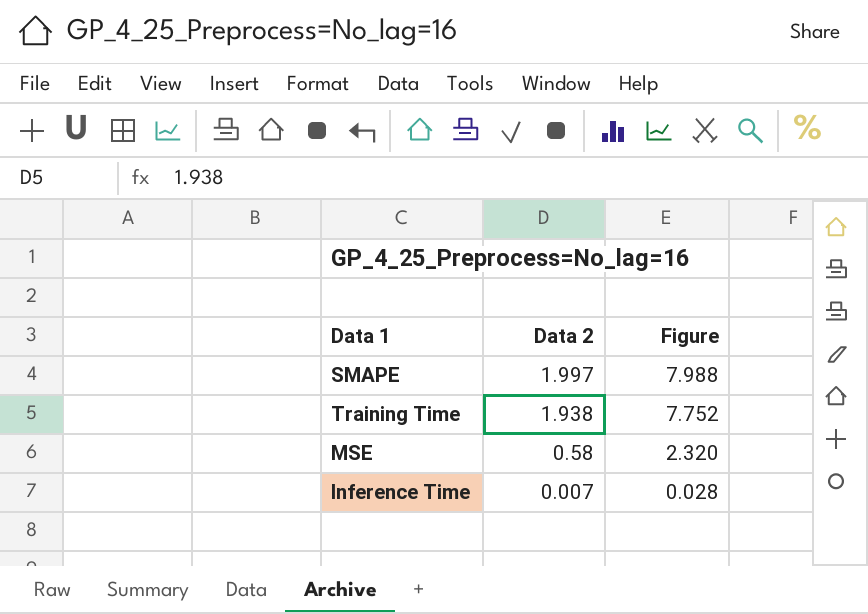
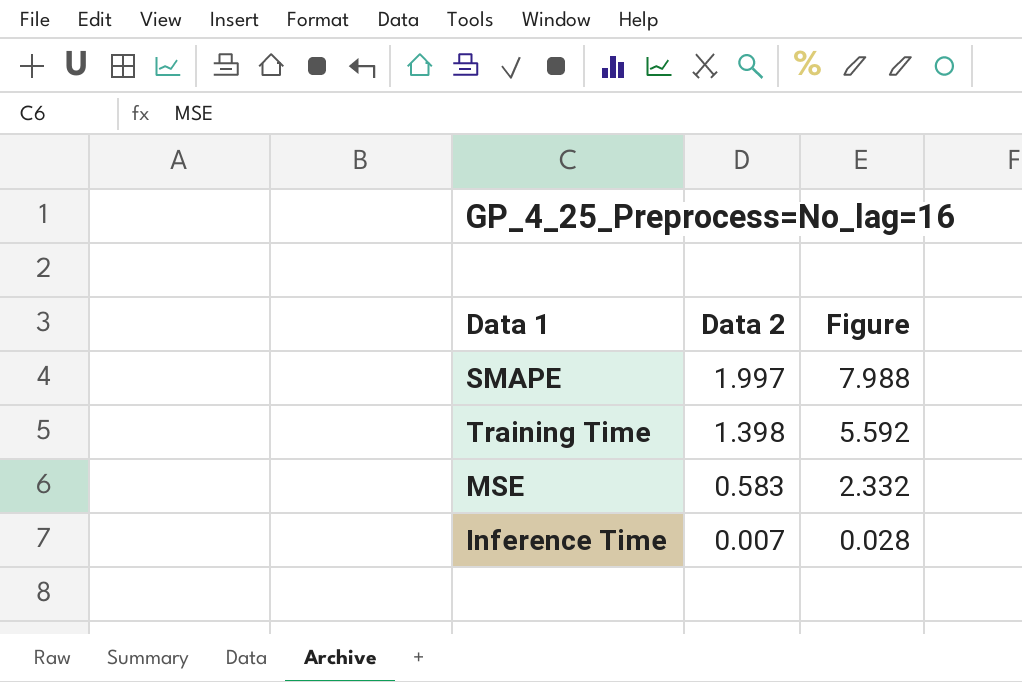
Training Time | Data 2: 1.938 -> 1.398
Training Time | Figure: 7.752 -> 5.592
MSE | Data 2: 0.58 -> 0.583
MSE | Figure: 2.320 -> 2.332

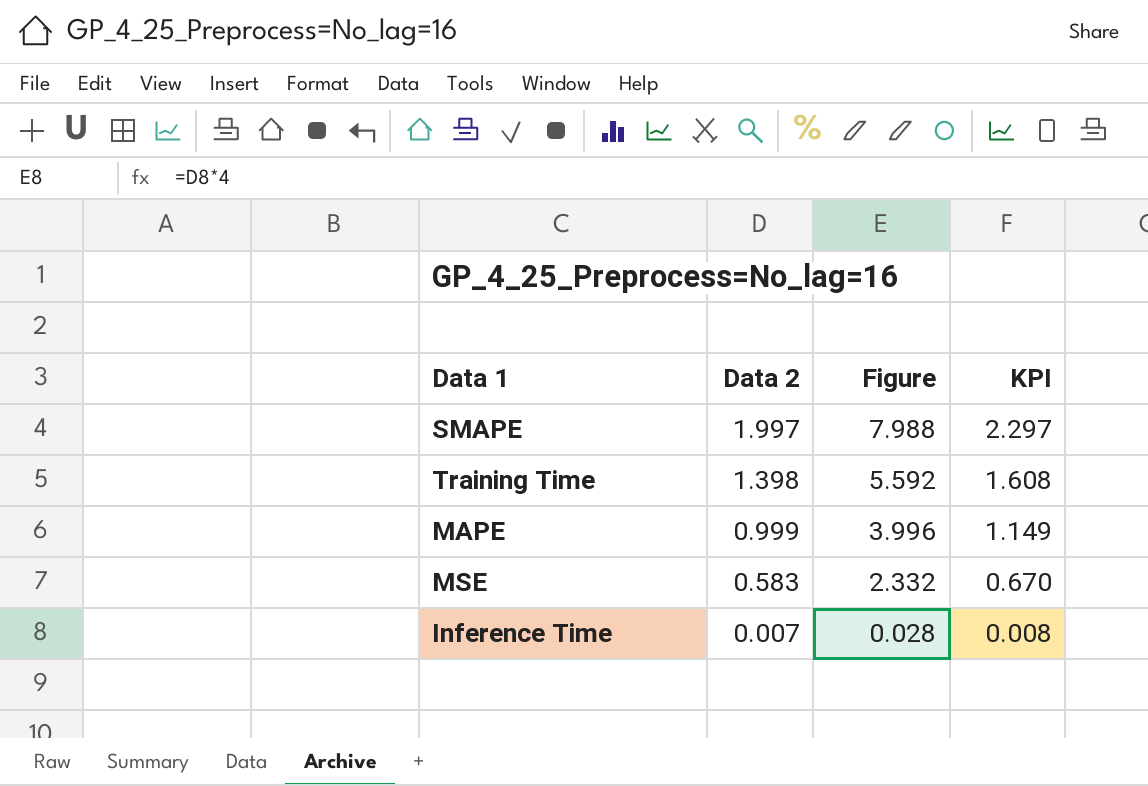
column KPI | formula: none -> [Data 2] * 1.15
row MAPE: none -> 0.999 | 3.996 | 1.149

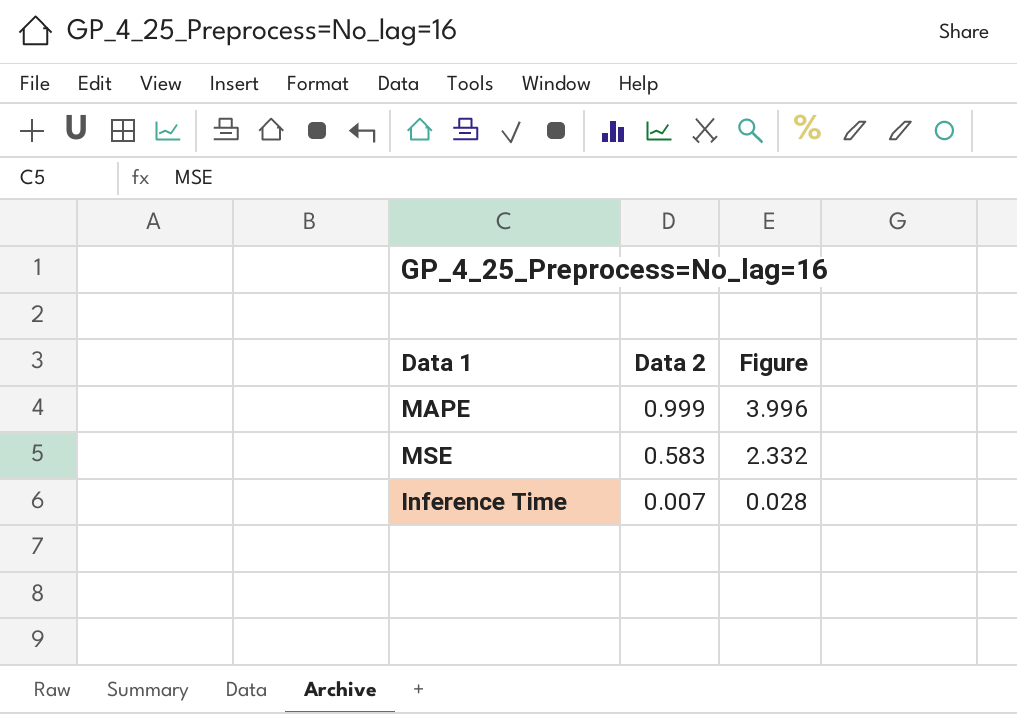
column KPI | formula: [Data 2] * 1.15 -> none
row SMAPE: 1.997 | 7.988 | 2.297 -> none
row Training Time: 1.398 | 5.592 | 1.608 -> none

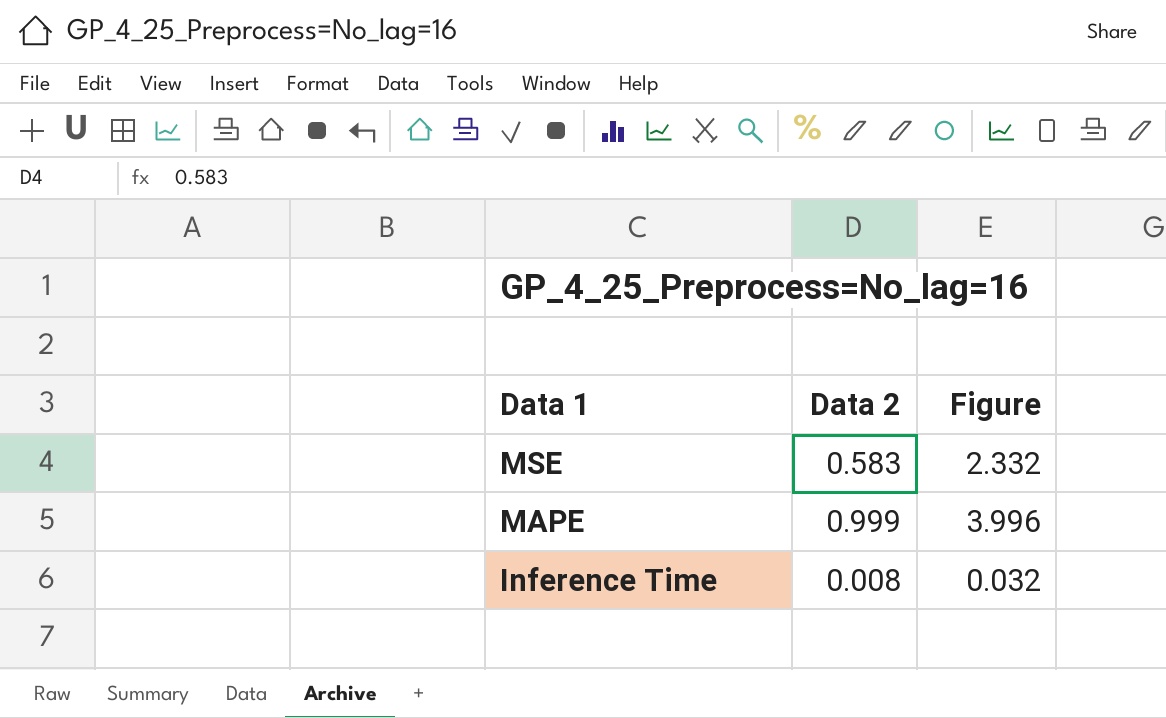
row order: Data 2 descending -> Data 1 descending
Inference Time | Data 2: 0.007 -> 0.008
Inference Time | Figure: 0.028 -> 0.032

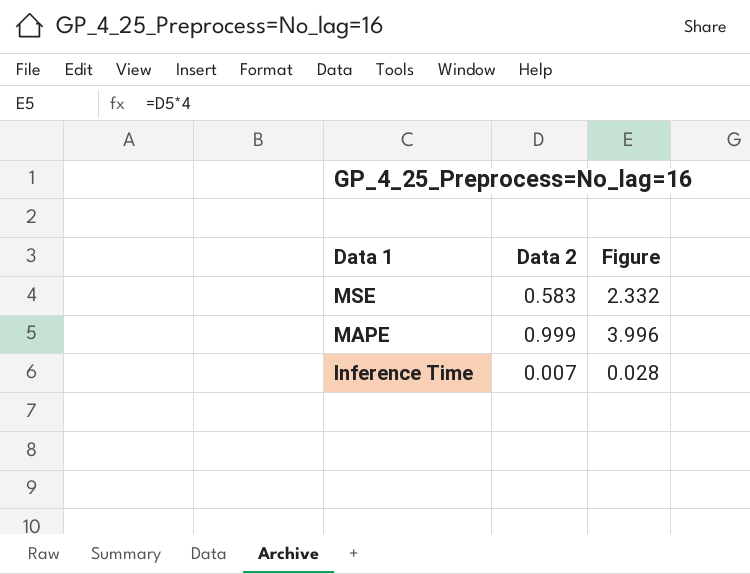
Inference Time | Data 2: 0.008 -> 0.007
Inference Time | Figure: 0.032 -> 0.028

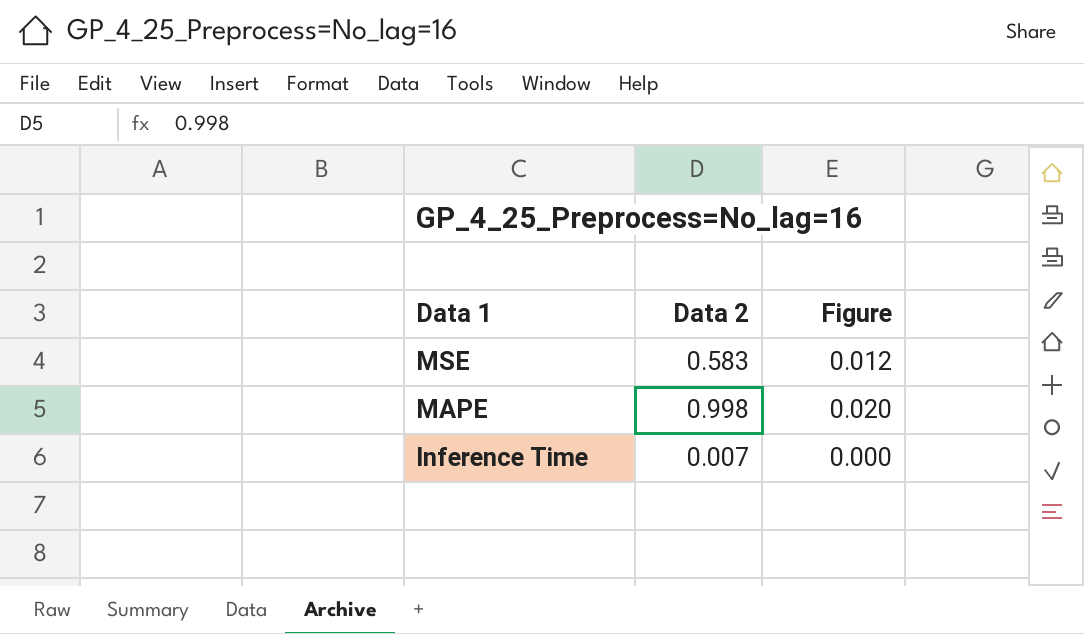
column Figure | formula: [Data 2] * 4 -> [Data 2] * 0.02
MAPE | Data 2: 0.999 -> 0.998

